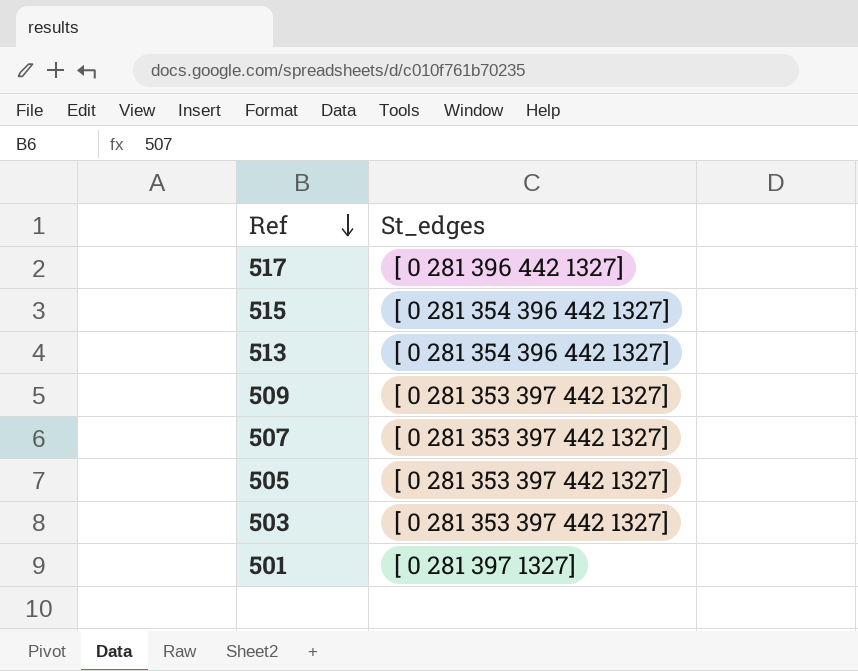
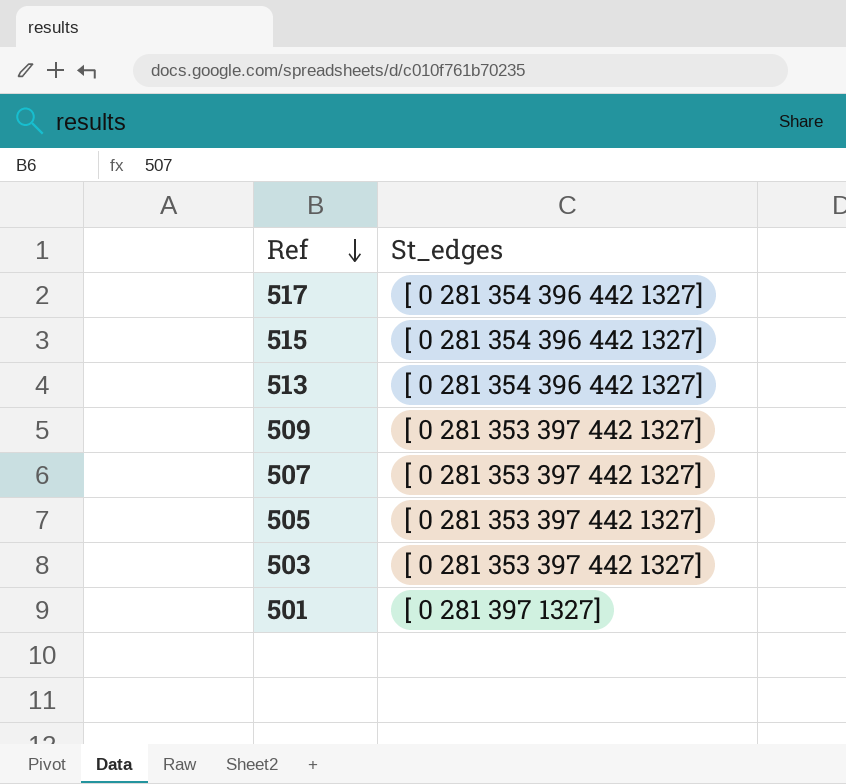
517 | St_edges: [ 0 281 396 442 1327] -> [ 0 281 354 396 442 1327]

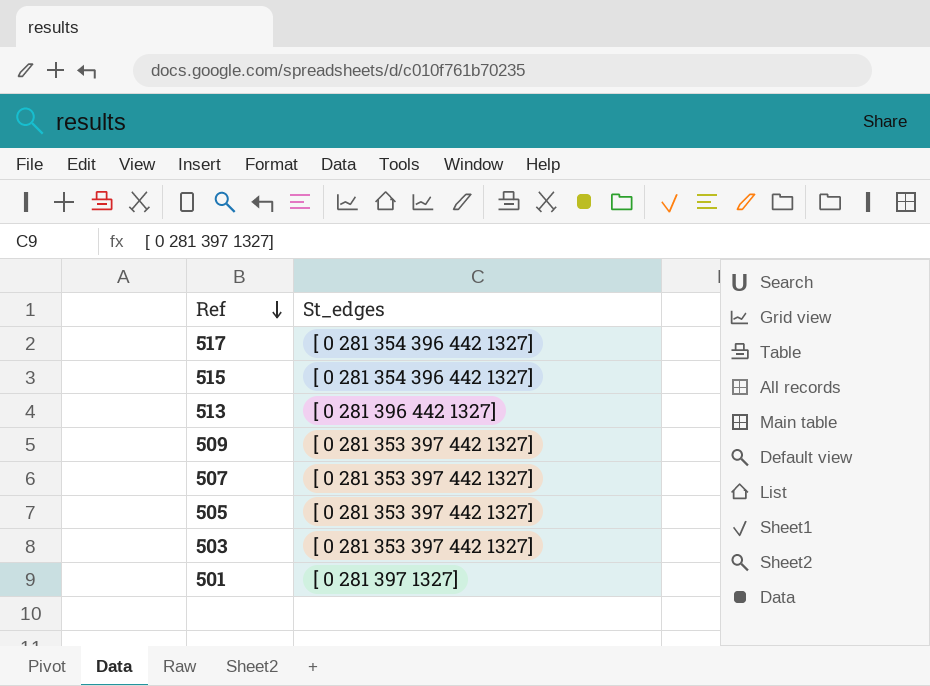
513 | St_edges: [ 0 281 354 396 442 1327] -> [ 0 281 396 442 1327]

